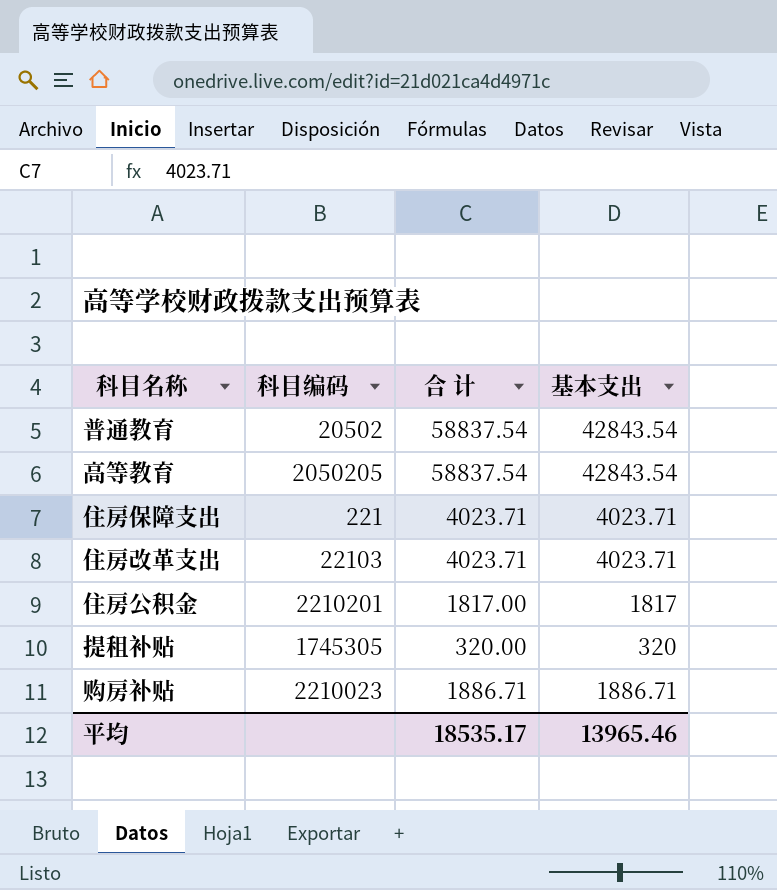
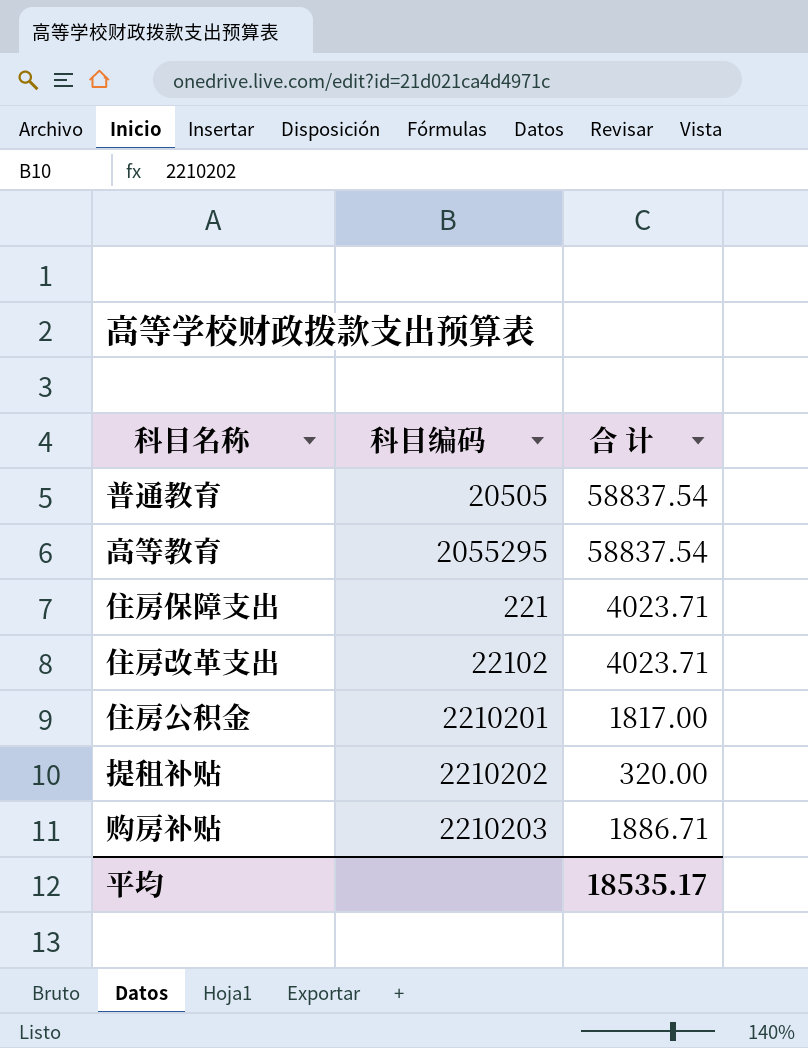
column 基本支出 | position: 4 -> none
普通教育 | 科目编码: 20502 -> 20505
高等教育 | 科目编码: 2050205 -> 2055295
住房改革支出 | 科目编码: 22103 -> 22102
提租补贴 | 科目编码: 1745305 -> 2210202
购房补贴 | 科目编码: 2210023 -> 2210203

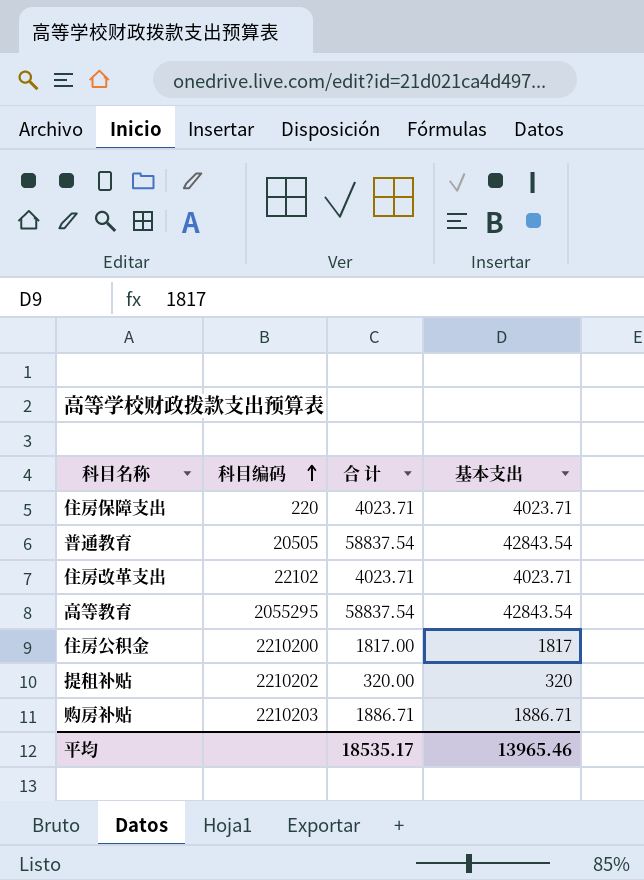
row order: none -> 科目编码 ascending
column 基本支出 | position: none -> 4
住房保障支出 | 科目编码: 221 -> 220
住房公积金 | 科目编码: 2210201 -> 2210200

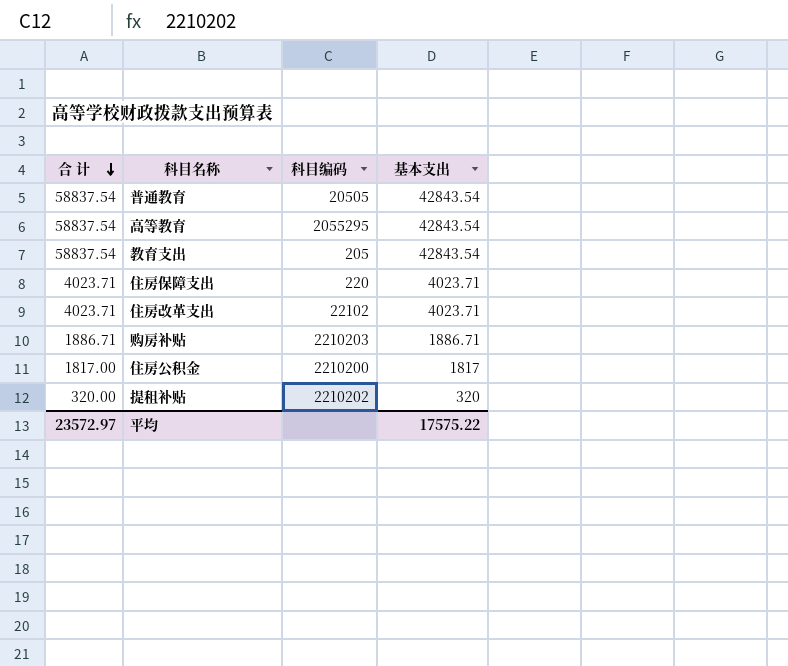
row order: 科目编码 ascending -> 合 计 descending
column 合 计 | position: 3 -> 1
row 教育支出: none -> 58837.54 | 205 | 42843.54
平均 | 合 计: 18535.17 -> 23572.97
平均 | 基本支出: 13965.46 -> 17575.22

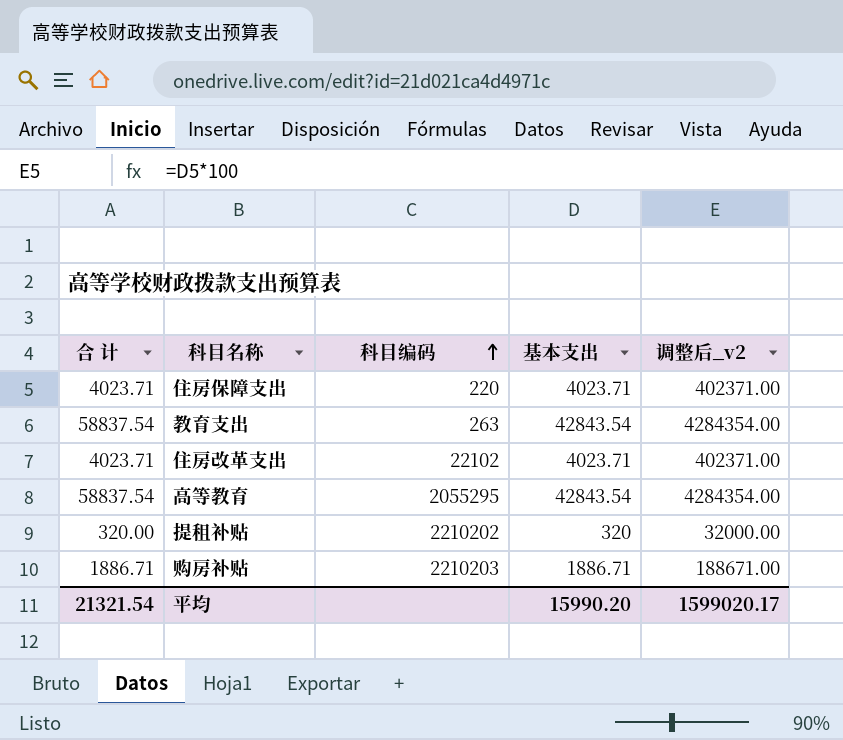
row order: 合 计 descending -> 科目编码 ascending
column 调整后_v2 | formula: none -> [基本支出] * 100
row 普通教育: 58837.54 | 20505 | 42843.54 -> none
row 住房公积金: 1817.00 | 2210200 | 1817 -> none
教育支出 | 科目编码: 205 -> 263
平均 | 合 计: 23572.97 -> 21321.54
平均 | 基本支出: 17575.22 -> 15990.20

